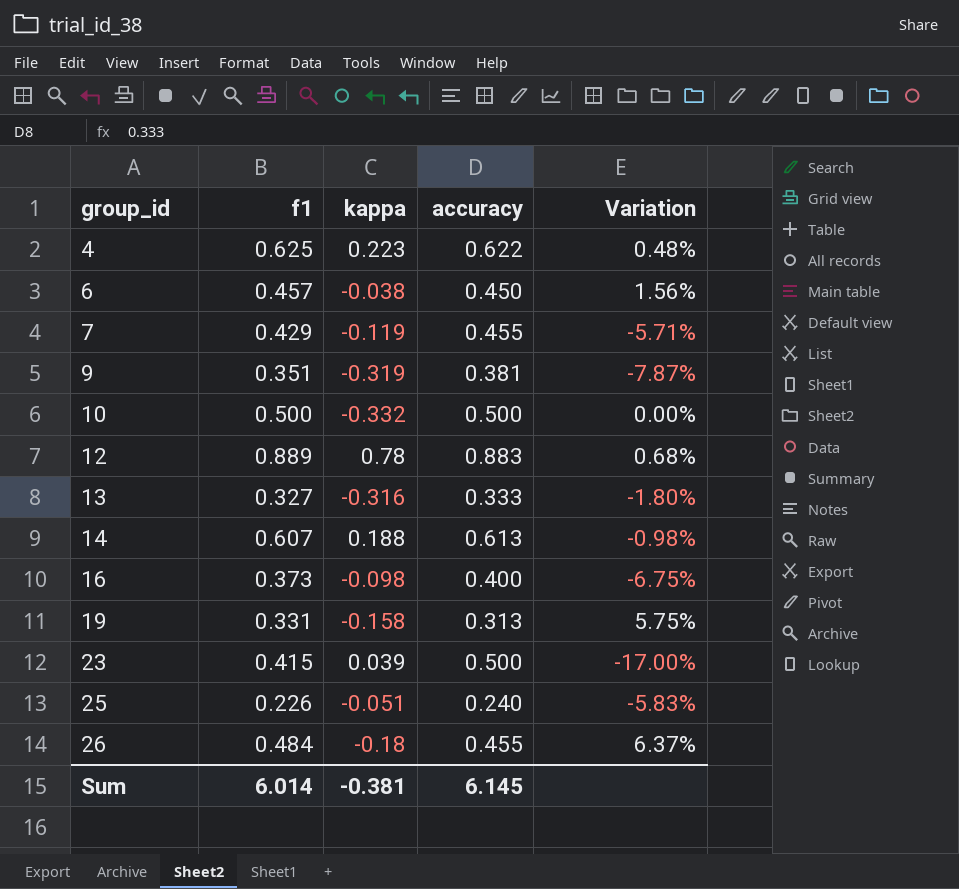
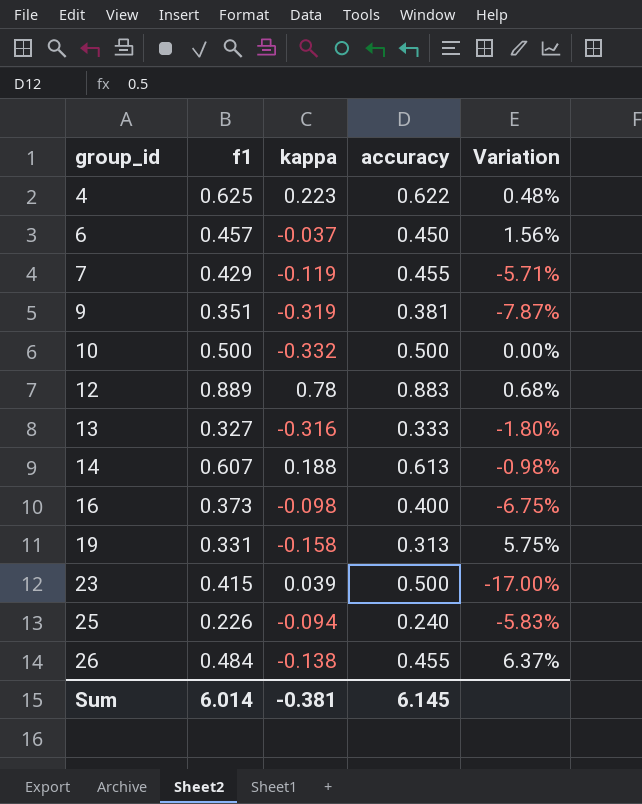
6 | kappa: -0.038 -> -0.037
25 | kappa: -0.051 -> -0.094
26 | kappa: -0.18 -> -0.138

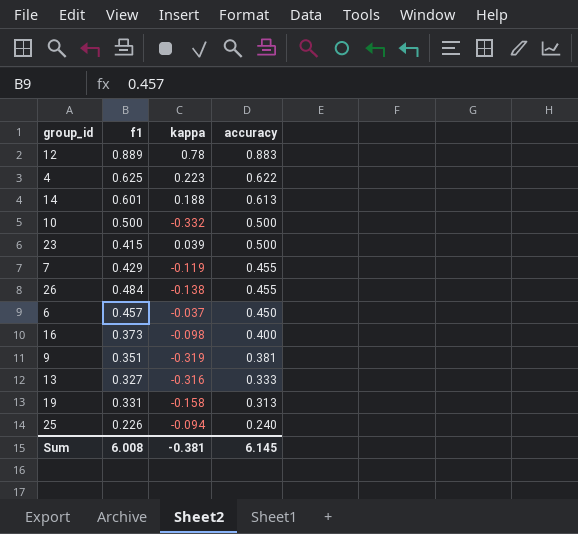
row order: group_id ascending -> accuracy descending
column Variation | formula: ([f1] - [accuracy]) / [accuracy] -> none
14 | f1: 0.607 -> 0.601
Sum | f1: 6.014 -> 6.008

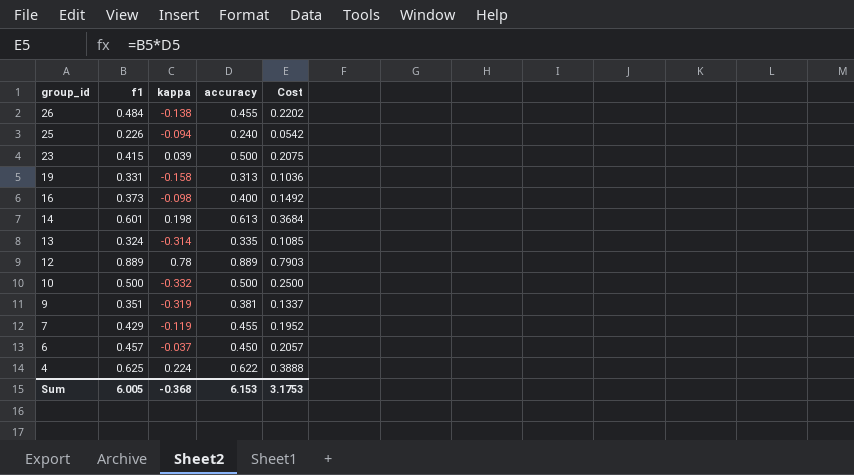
row order: accuracy descending -> group_id descending
column Cost | formula: none -> [f1] * [accuracy]
14 | kappa: 0.188 -> 0.198
13 | f1: 0.327 -> 0.324
13 | kappa: -0.316 -> -0.314
13 | accuracy: 0.333 -> 0.335
12 | accuracy: 0.883 -> 0.889
4 | kappa: 0.223 -> 0.224
Sum | f1: 6.008 -> 6.005
Sum | kappa: -0.381 -> -0.368
Sum | accuracy: 6.145 -> 6.153

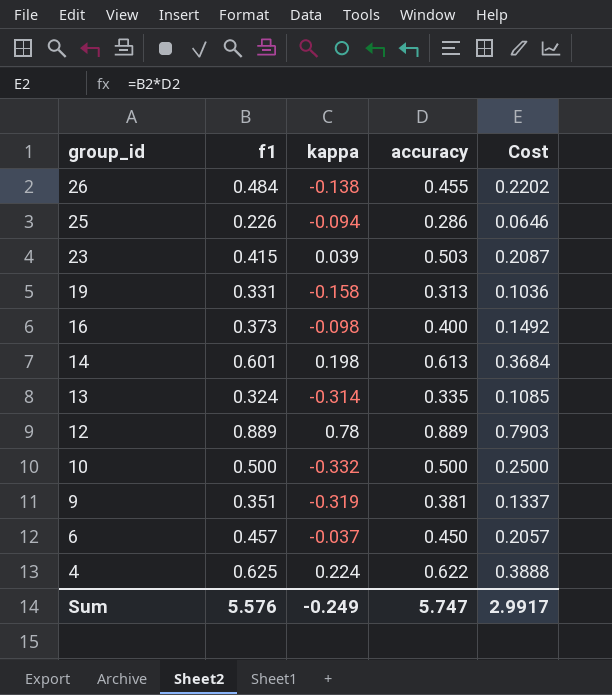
row 7: 0.429 | -0.119 | 0.455 | 0.1952 -> none
25 | accuracy: 0.240 -> 0.286
25 | Cost: 0.0542 -> 0.0646
23 | accuracy: 0.500 -> 0.503
23 | Cost: 0.2075 -> 0.2087
Sum | f1: 6.005 -> 5.576
Sum | kappa: -0.368 -> -0.249
Sum | accuracy: 6.153 -> 5.747
Sum | Cost: 3.1753 -> 2.9917

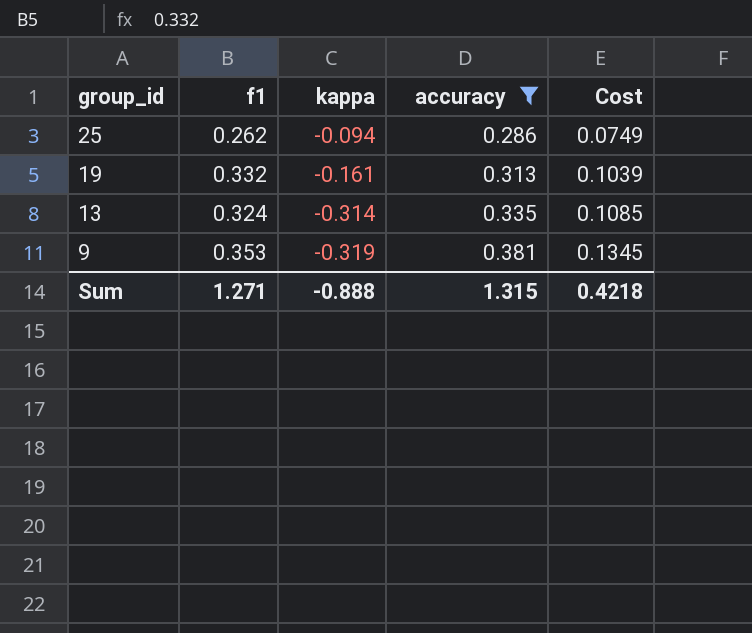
filter: none -> accuracy <= 0.381
25 | f1: 0.226 -> 0.262
25 | Cost: 0.0646 -> 0.0749
19 | f1: 0.331 -> 0.332
19 | kappa: -0.158 -> -0.161
19 | Cost: 0.1036 -> 0.1039
9 | f1: 0.351 -> 0.353
9 | Cost: 0.1337 -> 0.1345
Sum | f1: 5.576 -> 1.271
Sum | kappa: -0.249 -> -0.888
Sum | accuracy: 5.747 -> 1.315
Sum | Cost: 2.9917 -> 0.4218

